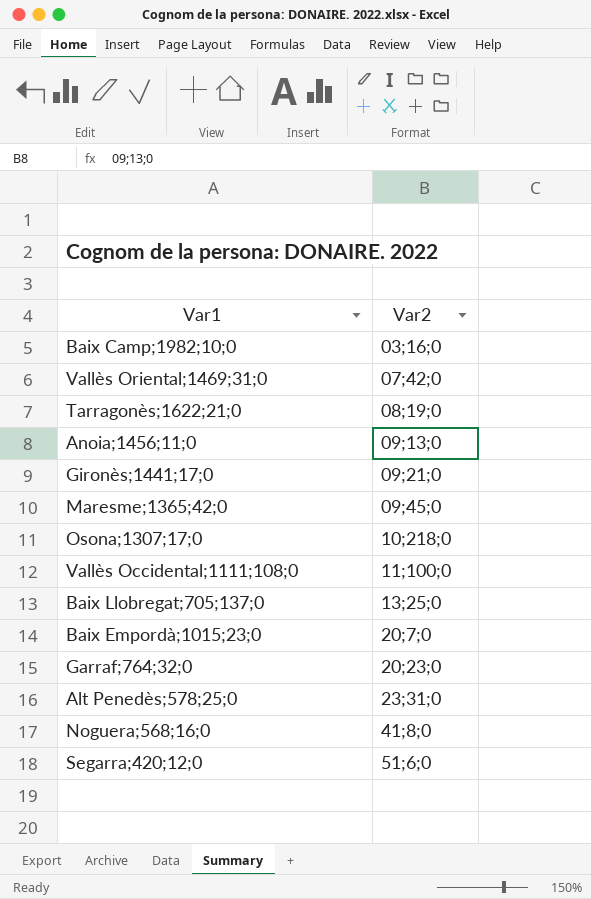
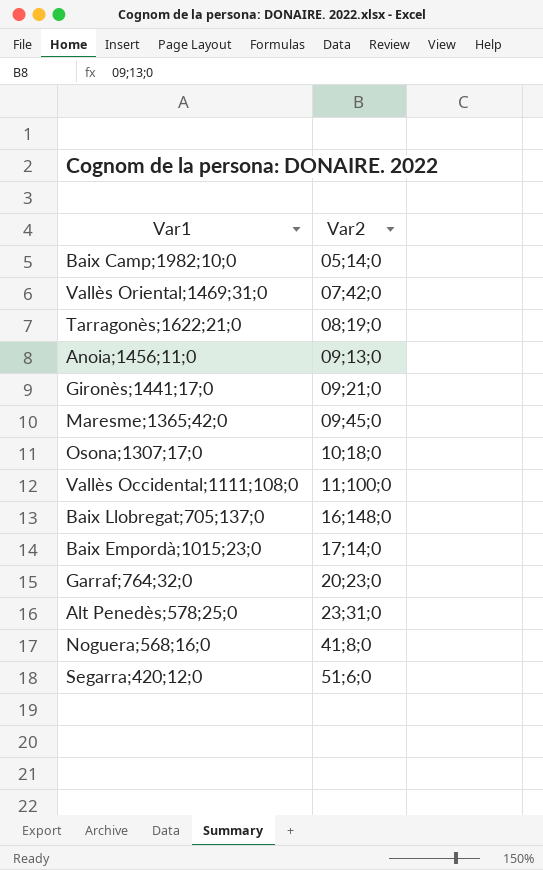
Baix Camp;1982;10;0 | Var2: 03;16;0 -> 05;14;0
Osona;1307;17;0 | Var2: 10;218;0 -> 10;18;0
Baix Llobregat;705;137;0 | Var2: 13;25;0 -> 16;148;0
Baix Empordà;1015;23;0 | Var2: 20;7;0 -> 17;14;0

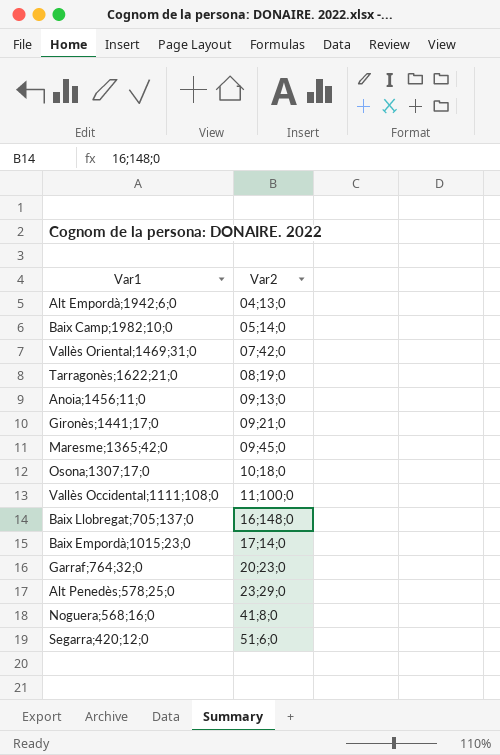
row Alt Empordà;1942;6;0: none -> 04;13;0
Alt Penedès;578;25;0 | Var2: 23;31;0 -> 23;29;0

